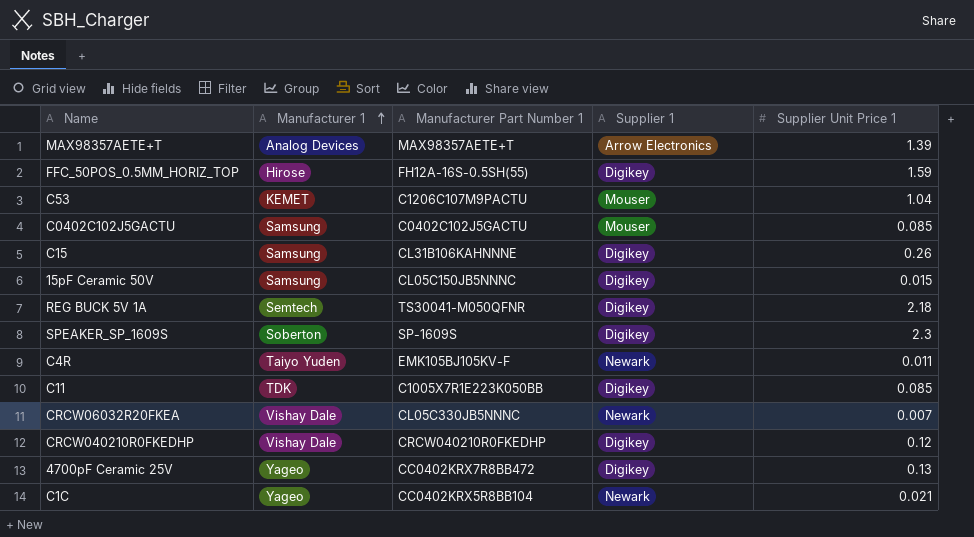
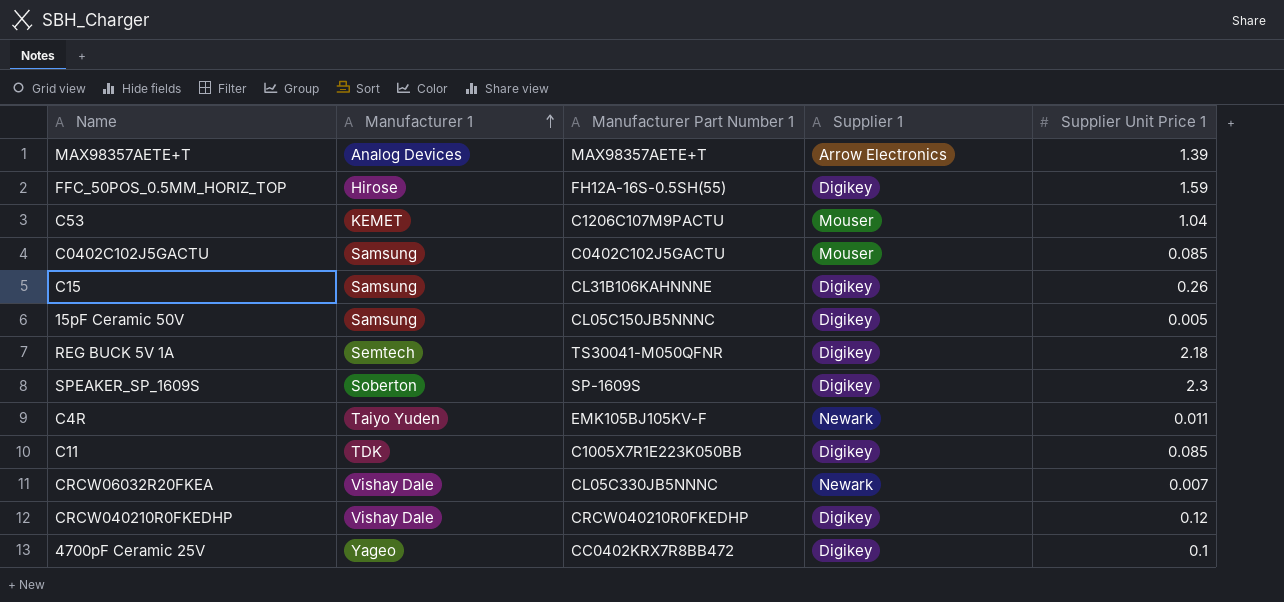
row C1C: Yageo | CC0402KRX5R8BB104 | Newark | 0.021 -> none
15pF Ceramic 50V | Supplier Unit Price 1: 0.015 -> 0.005
4700pF Ceramic 25V | Supplier Unit Price 1: 0.13 -> 0.1

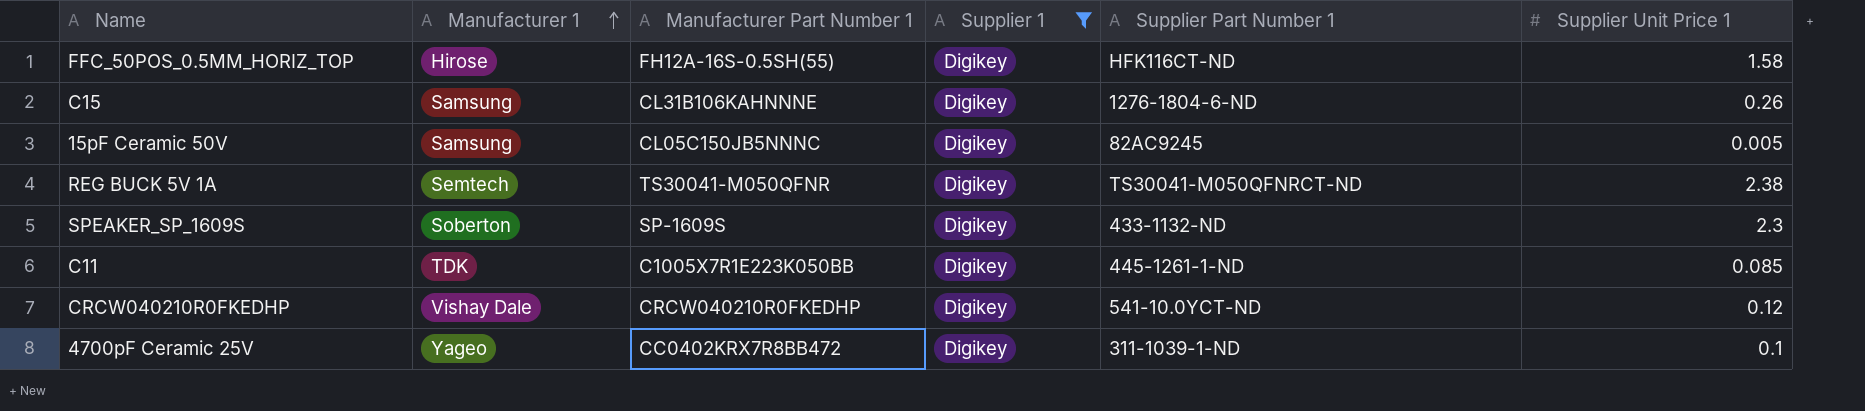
filter: none -> Supplier 1 = Digikey
column Supplier Part Number 1 | position: none -> 5
FFC_50POS_0.5MM_HORIZ_TOP | Supplier Unit Price 1: 1.59 -> 1.58
REG BUCK 5V 1A | Supplier Unit Price 1: 2.18 -> 2.38

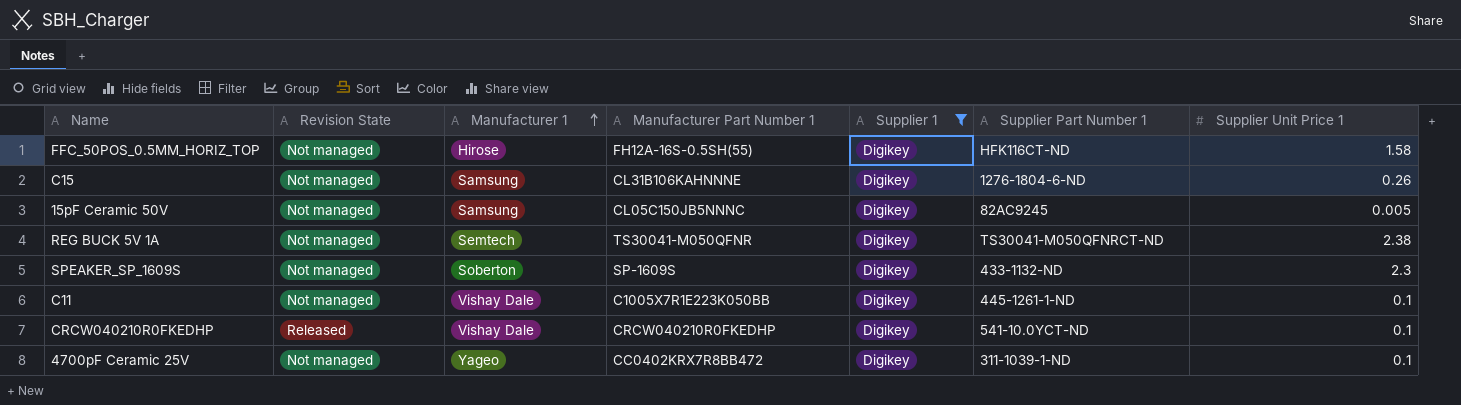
column Revision State | position: none -> 2
C11 | Manufacturer 1: TDK -> Vishay Dale
C11 | Supplier Unit Price 1: 0.085 -> 0.1
CRCW040210R0FKEDHP | Supplier Unit Price 1: 0.12 -> 0.1

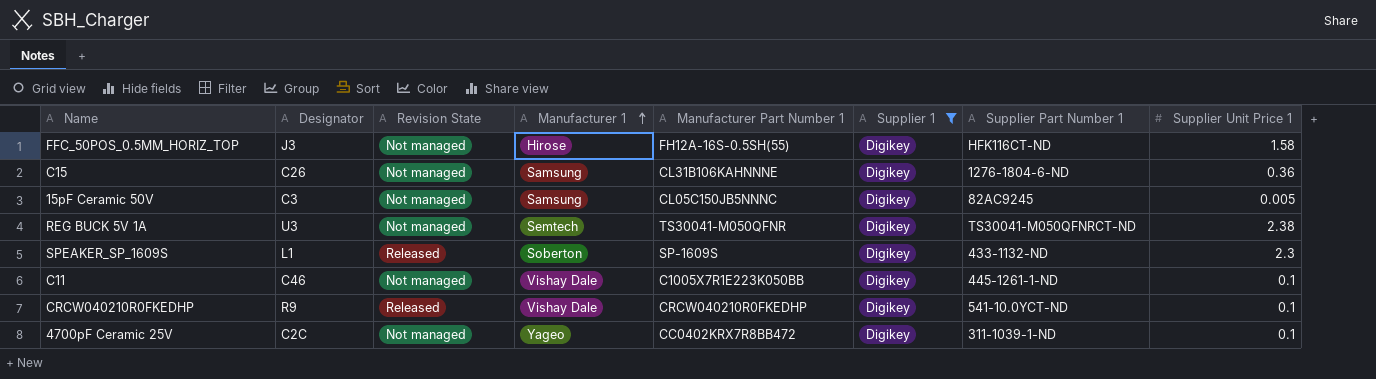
column Designator | position: none -> 2
C15 | Supplier Unit Price 1: 0.26 -> 0.36
SPEAKER_SP_1609S | Revision State: Not managed -> Released

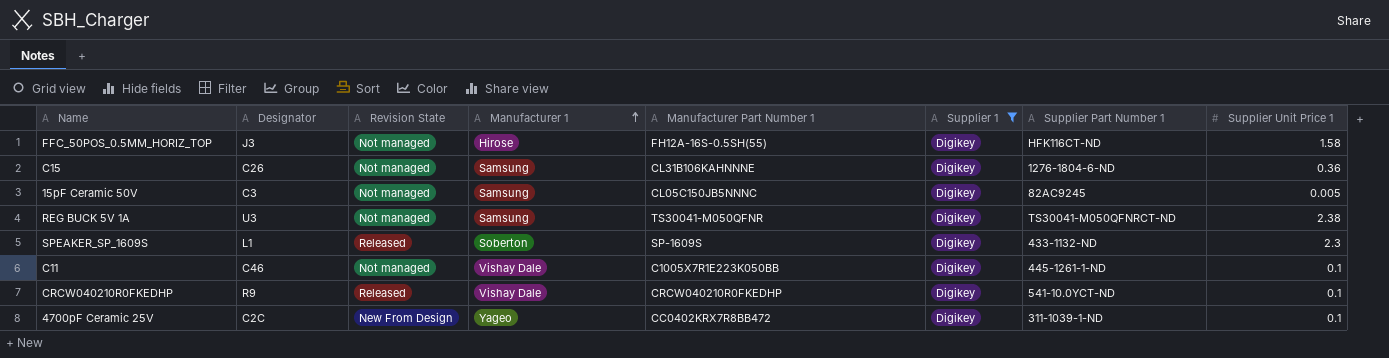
REG BUCK 5V 1A | Manufacturer 1: Semtech -> Samsung
4700pF Ceramic 25V | Revision State: Not managed -> New From Design

